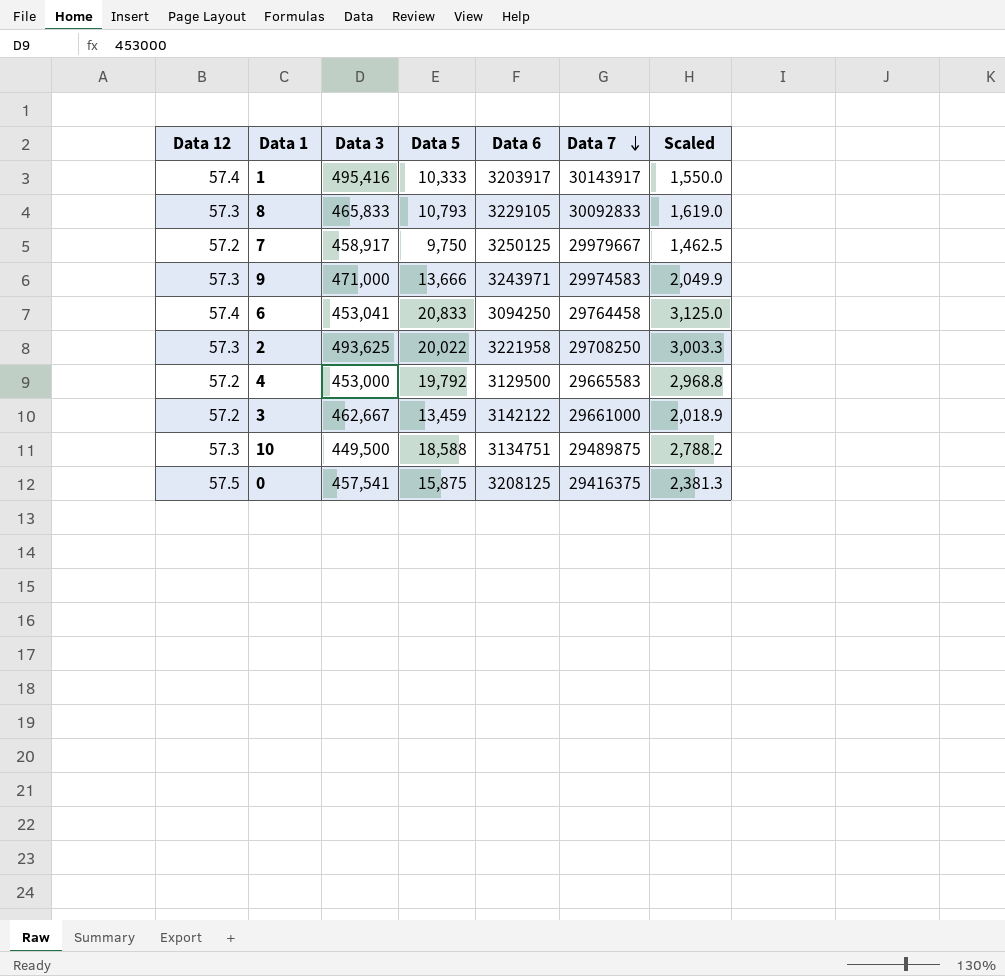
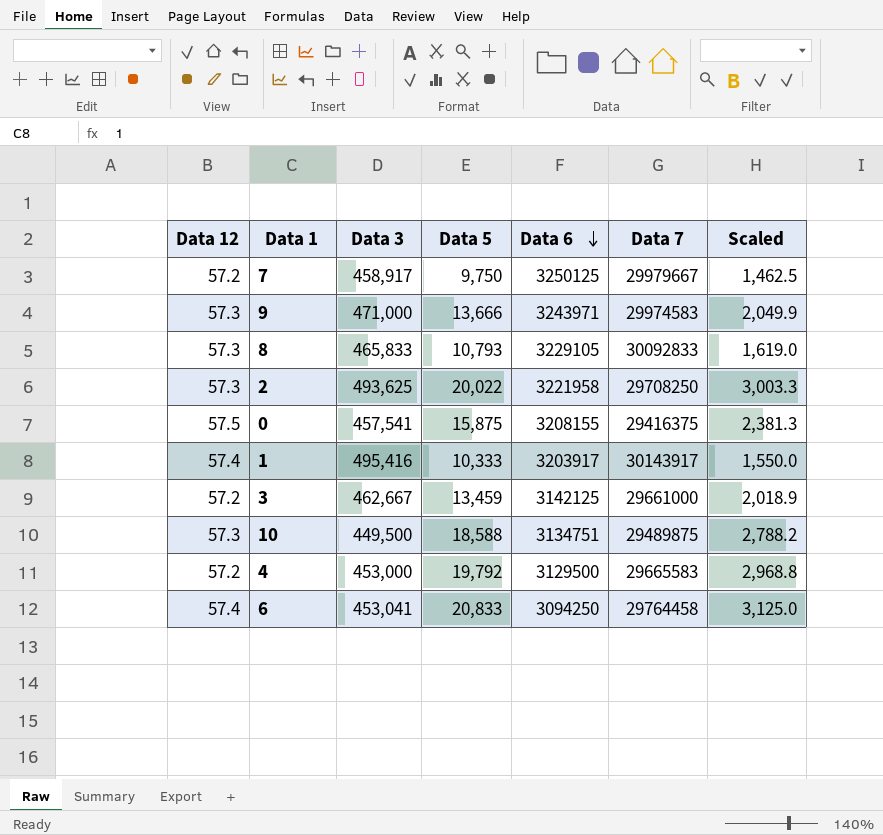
row order: Data 7 descending -> Data 6 descending
0 | Data 6: 3208125 -> 3208155
3 | Data 6: 3142122 -> 3142125

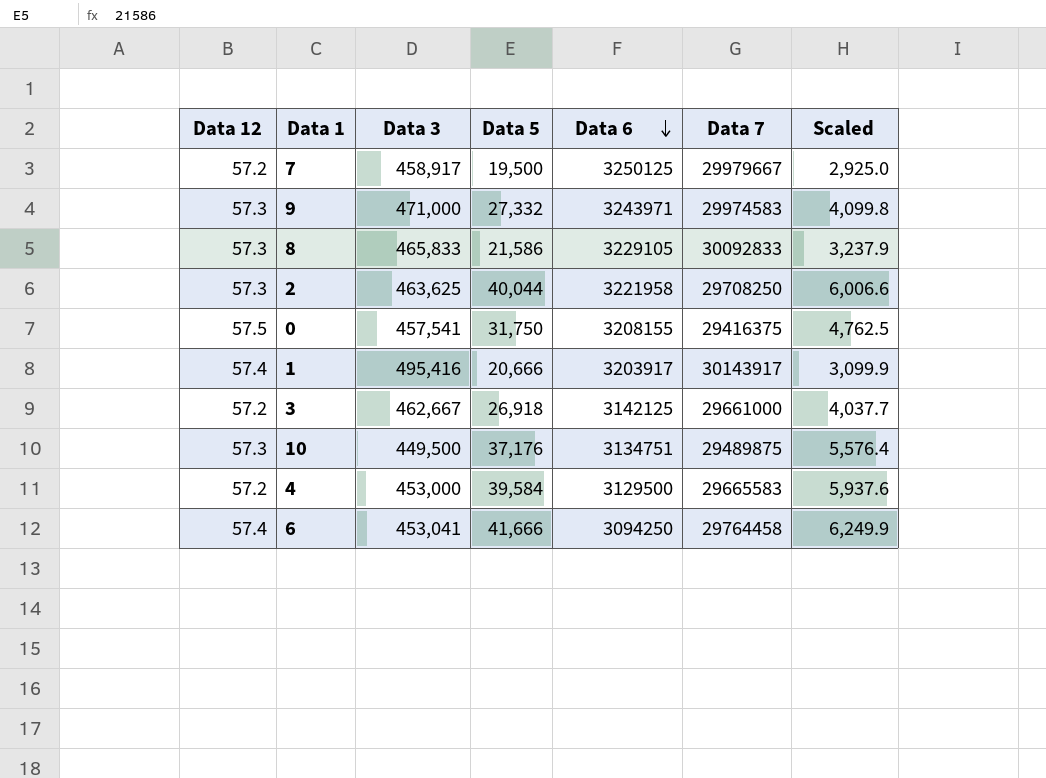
7 | Data 5: 9,750 -> 19,500
7 | Scaled: 1,462.5 -> 2,925.0
9 | Data 5: 13,666 -> 27,332
9 | Scaled: 2,049.9 -> 4,099.8
8 | Data 5: 10,793 -> 21,586
8 | Scaled: 1,619.0 -> 3,237.9
2 | Data 3: 493,625 -> 463,625
2 | Data 5: 20,022 -> 40,044
2 | Scaled: 3,003.3 -> 6,006.6
0 | Data 5: 15,875 -> 31,750
0 | Scaled: 2,381.3 -> 4,762.5
1 | Data 5: 10,333 -> 20,666
1 | Scaled: 1,550.0 -> 3,099.9
3 | Data 5: 13,459 -> 26,918
3 | Scaled: 2,018.9 -> 4,037.7
10 | Data 5: 18,588 -> 37,176
10 | Scaled: 2,788.2 -> 5,576.4
4 | Data 5: 19,792 -> 39,584
4 | Scaled: 2,968.8 -> 5,937.6
6 | Data 5: 20,833 -> 41,666
6 | Scaled: 3,125.0 -> 6,249.9

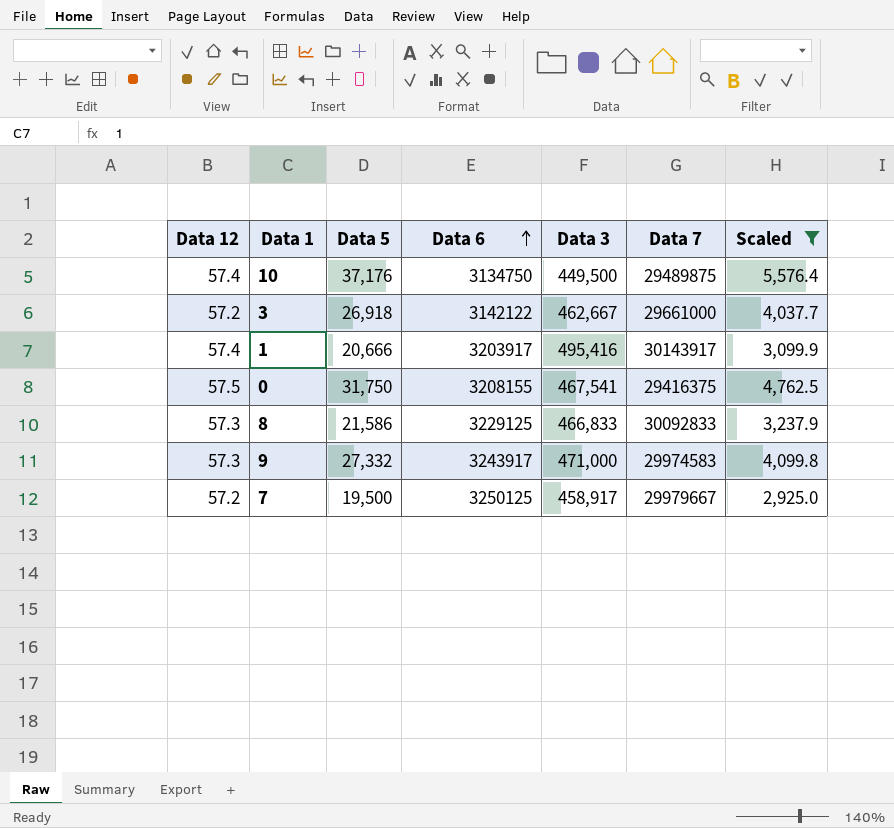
filter: none -> Scaled <= 5,576.4
row order: Data 6 descending -> Data 6 ascending
column Data 3 | position: 3 -> 5
10 | Data 12: 57.3 -> 57.4
10 | Data 6: 3134751 -> 3134750
3 | Data 6: 3142125 -> 3142122
0 | Data 3: 457,541 -> 467,541
8 | Data 6: 3229105 -> 3229125
8 | Data 3: 465,833 -> 466,833
9 | Data 6: 3243971 -> 3243917

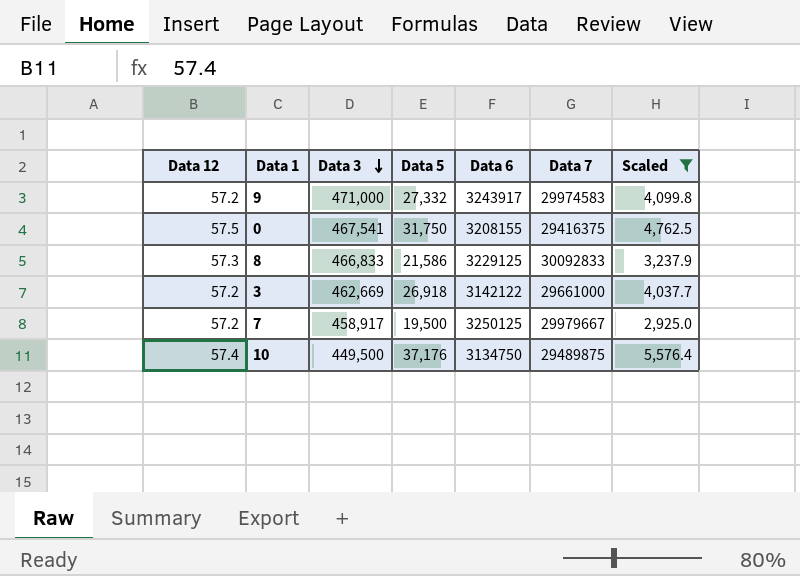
row order: Data 6 ascending -> Data 3 descending
column Data 3 | position: 5 -> 3
row 1: 57.4 | 20,666 | 3203917 | 495,416 | 30143917 | 3,099.9 -> none
9 | Data 12: 57.3 -> 57.2
3 | Data 3: 462,667 -> 462,669

